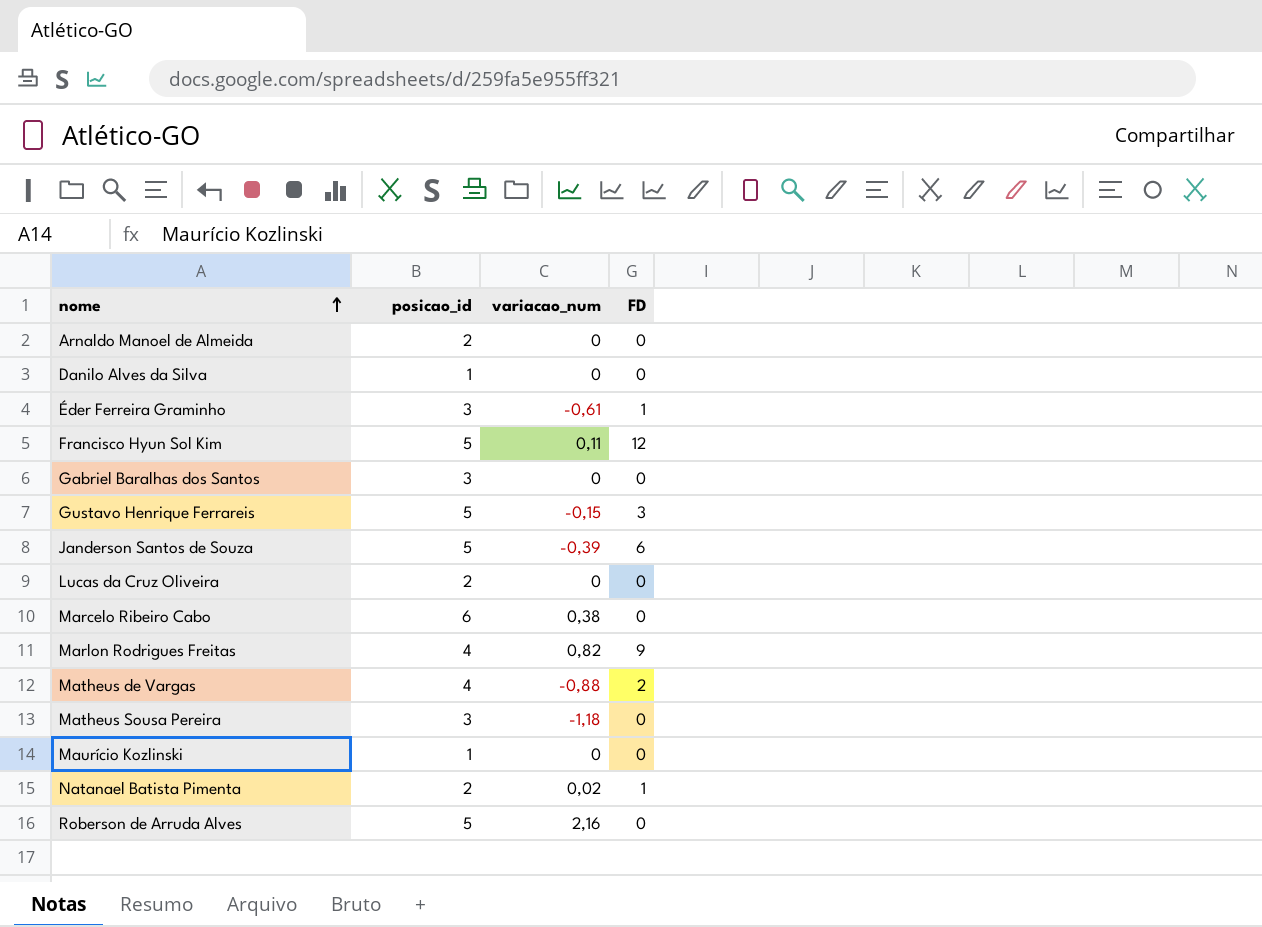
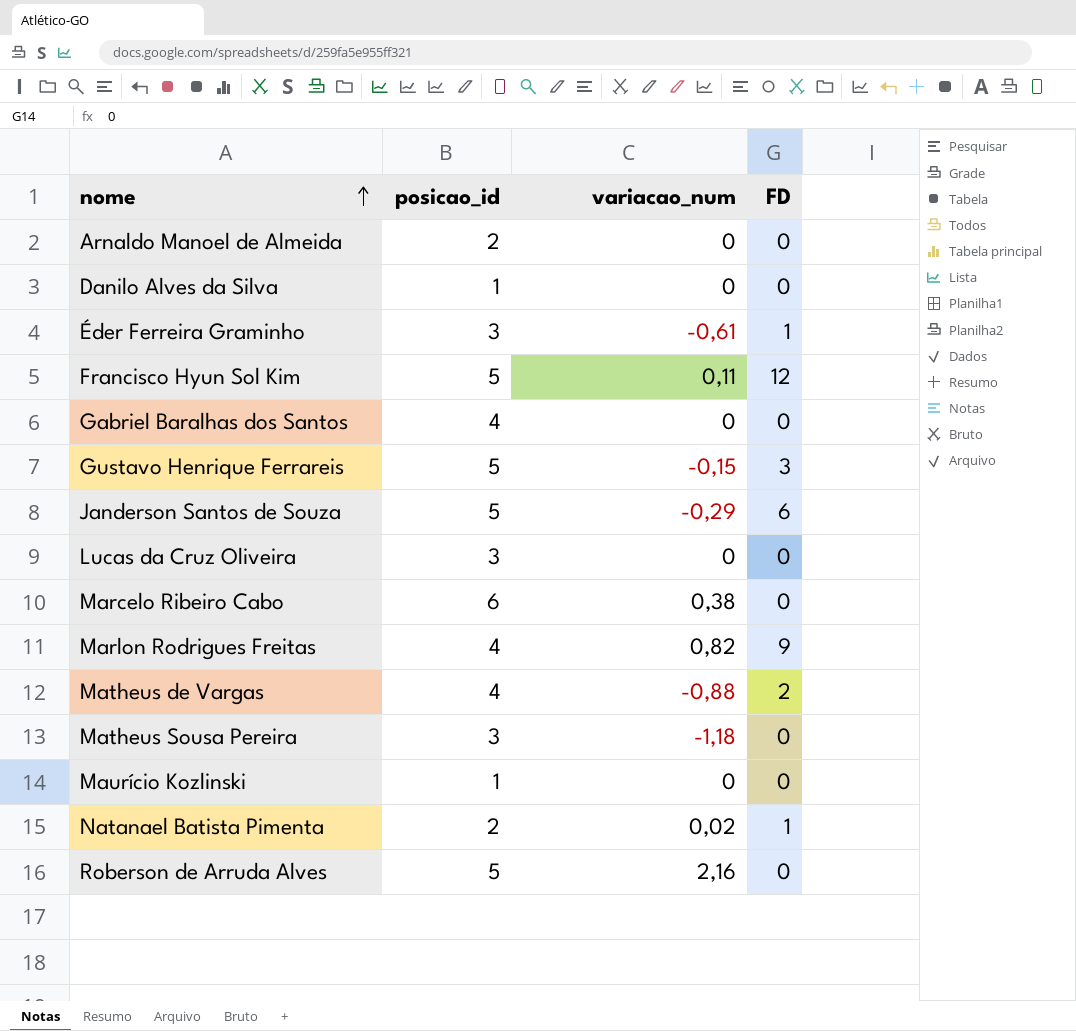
Gabriel Baralhas dos Santos | posicao_id: 3 -> 4
Janderson Santos de Souza | variacao_num: -0,39 -> -0,29
Lucas da Cruz Oliveira | posicao_id: 2 -> 3

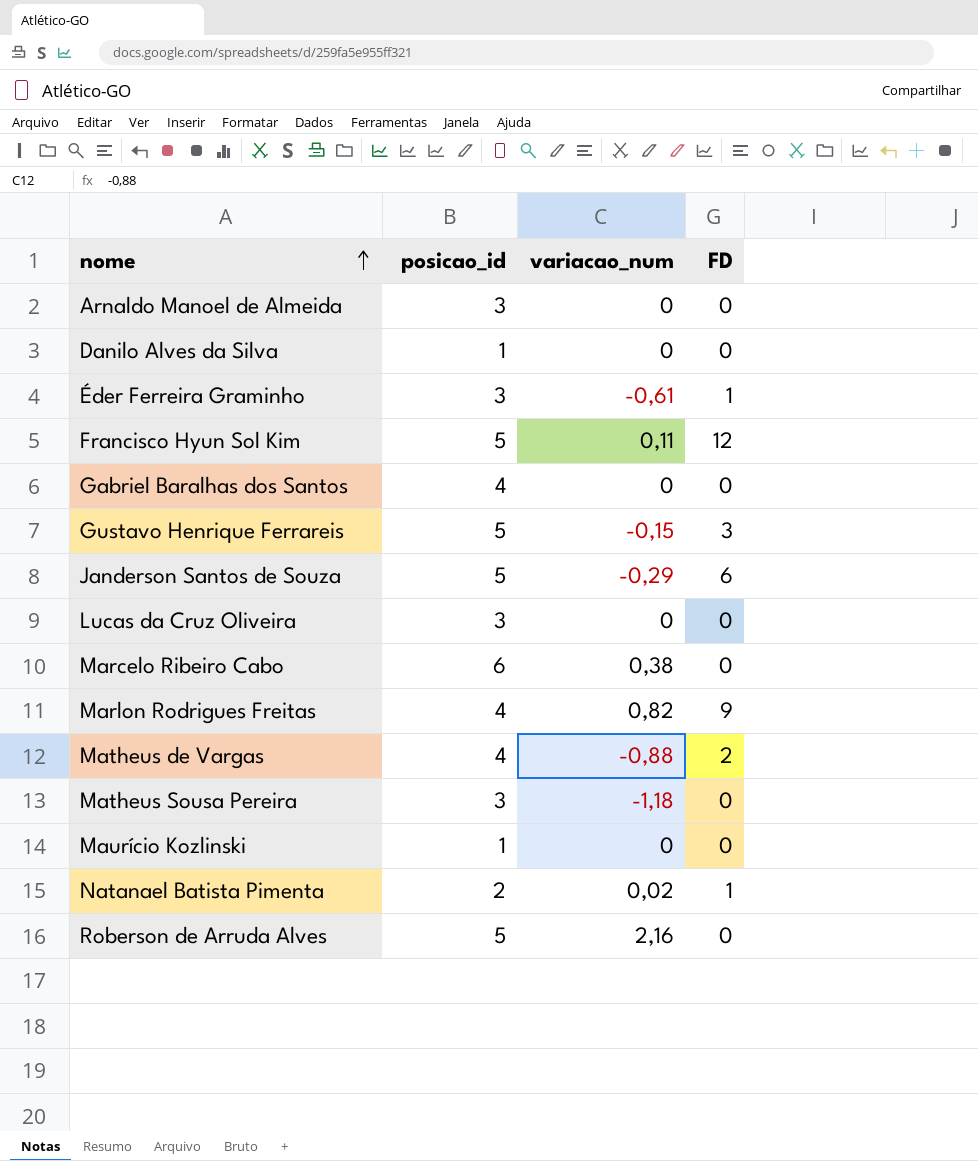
Arnaldo Manoel de Almeida | posicao_id: 2 -> 3

